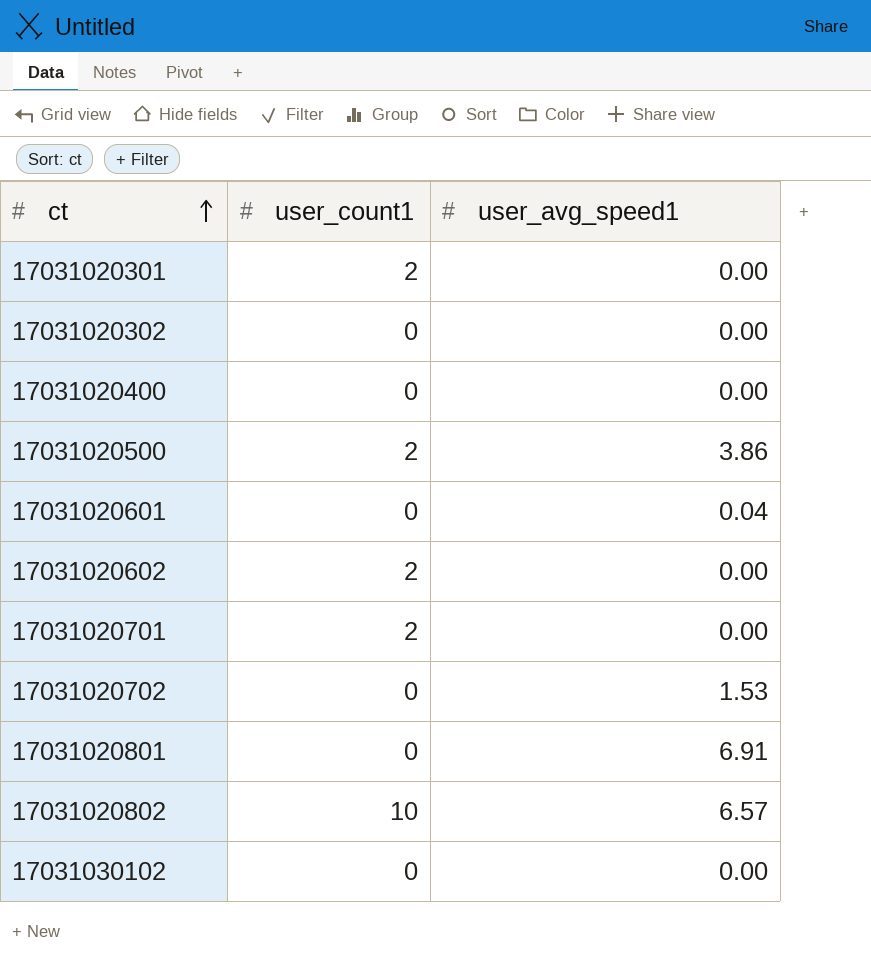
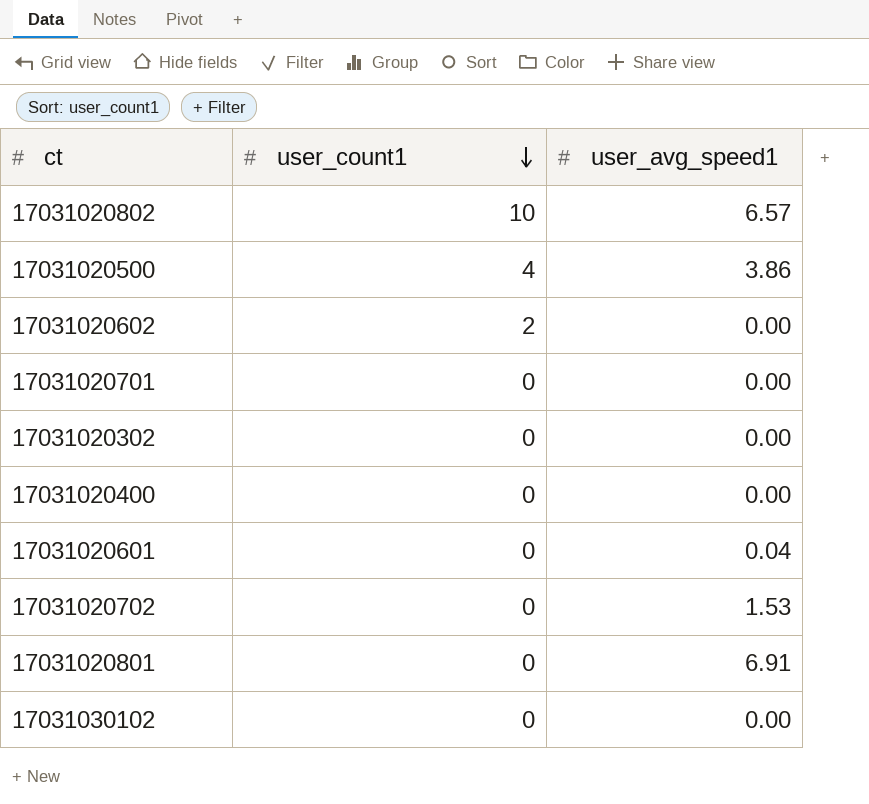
row order: ct ascending -> user_count1 descending
row 17031020301: 2 | 0.00 -> none
17031020500 | user_count1: 2 -> 4
17031020701 | user_count1: 2 -> 0

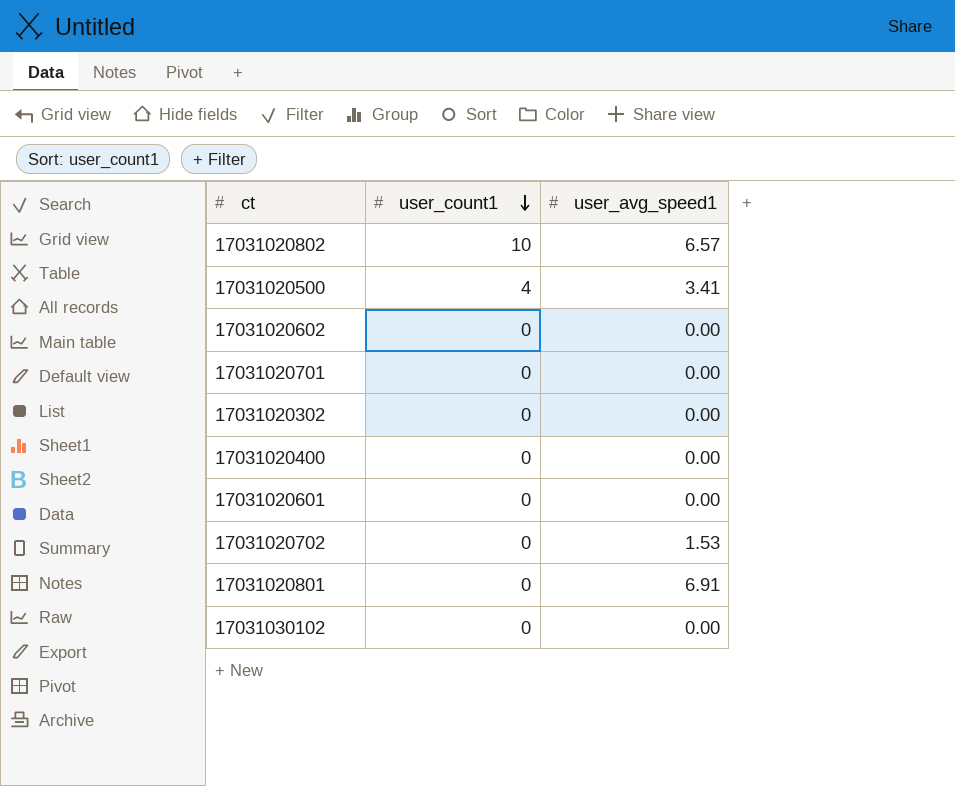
17031020500 | user_avg_speed1: 3.86 -> 3.41
17031020602 | user_count1: 2 -> 0
17031020601 | user_avg_speed1: 0.04 -> 0.00

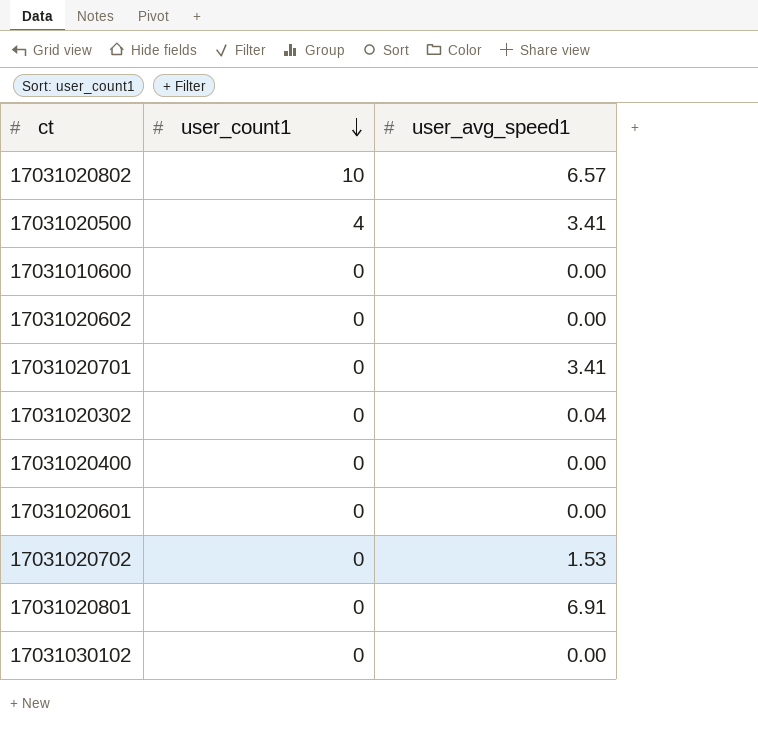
row 17031010600: none -> 0 | 0.00
17031020701 | user_avg_speed1: 0.00 -> 3.41
17031020302 | user_avg_speed1: 0.00 -> 0.04

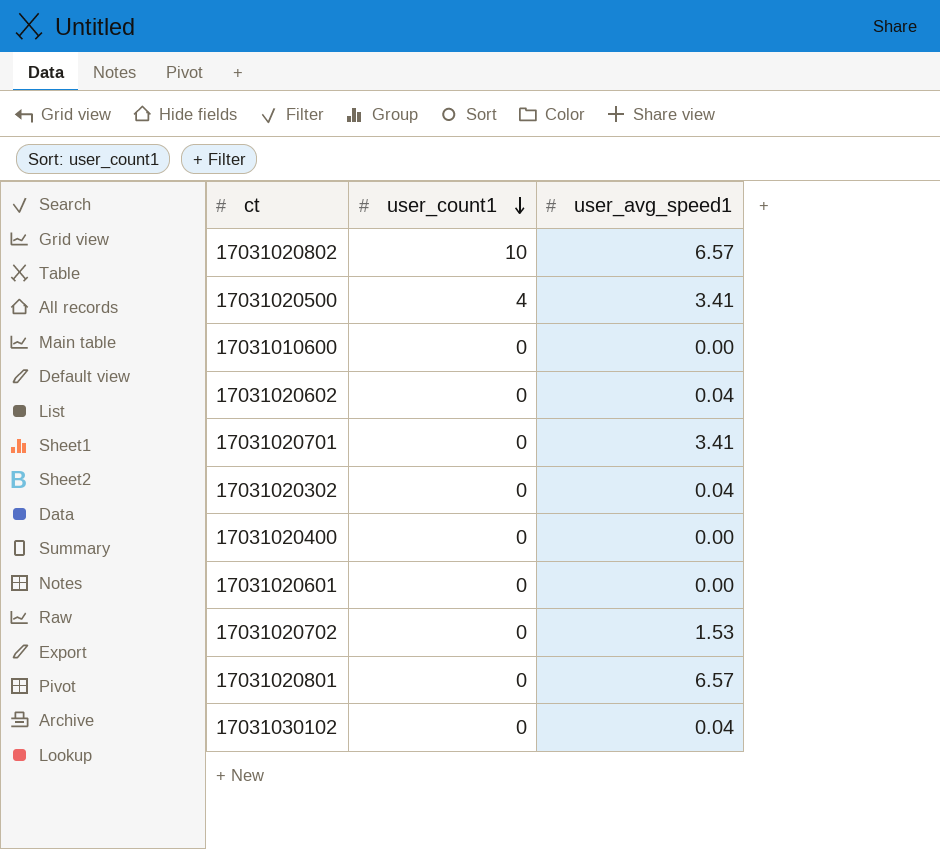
17031020602 | user_avg_speed1: 0.00 -> 0.04
17031020801 | user_avg_speed1: 6.91 -> 6.57
17031030102 | user_avg_speed1: 0.00 -> 0.04

